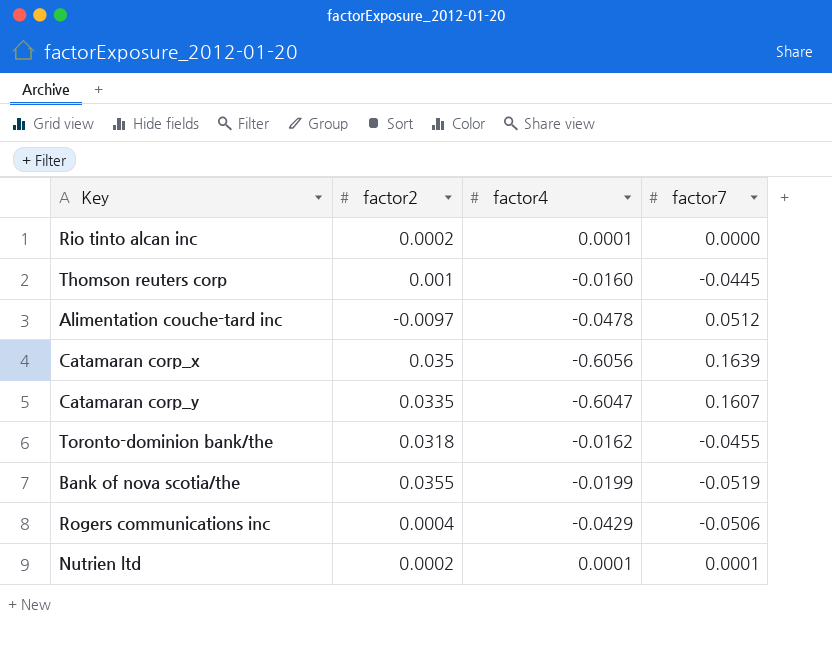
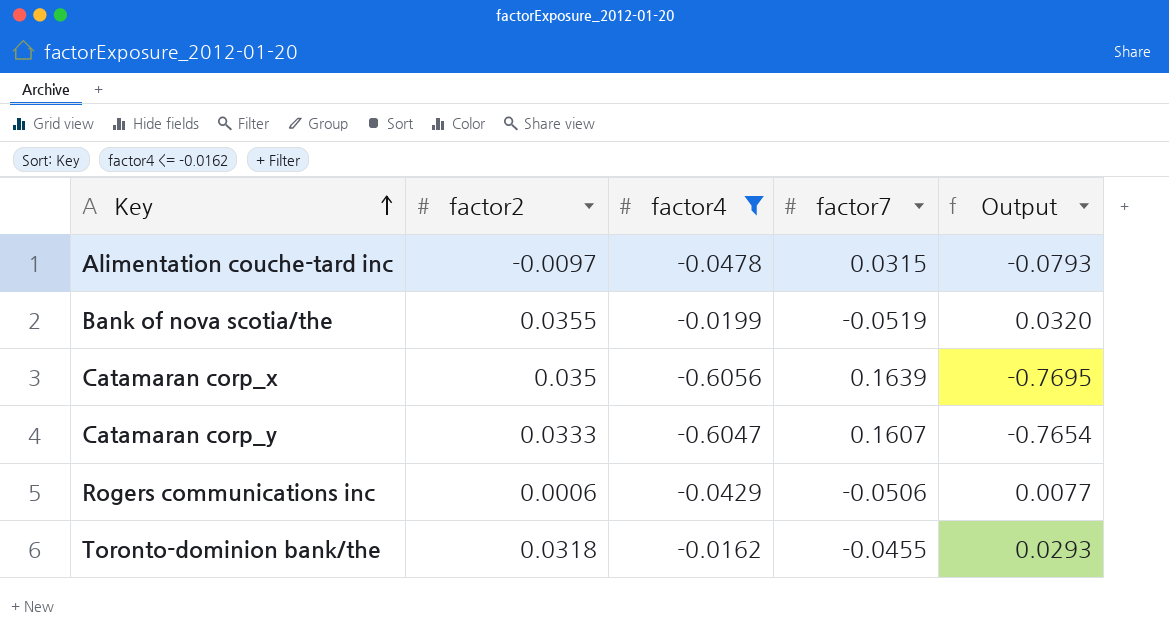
filter: none -> factor4 <= -0.0162
row order: none -> Key ascending
column Output | formula: none -> [factor4] - [factor7]
Alimentation couche-tard inc | factor7: 0.0512 -> 0.0315
Catamaran corp_y | factor2: 0.0335 -> 0.0333
Rogers communications inc | factor2: 0.0004 -> 0.0006

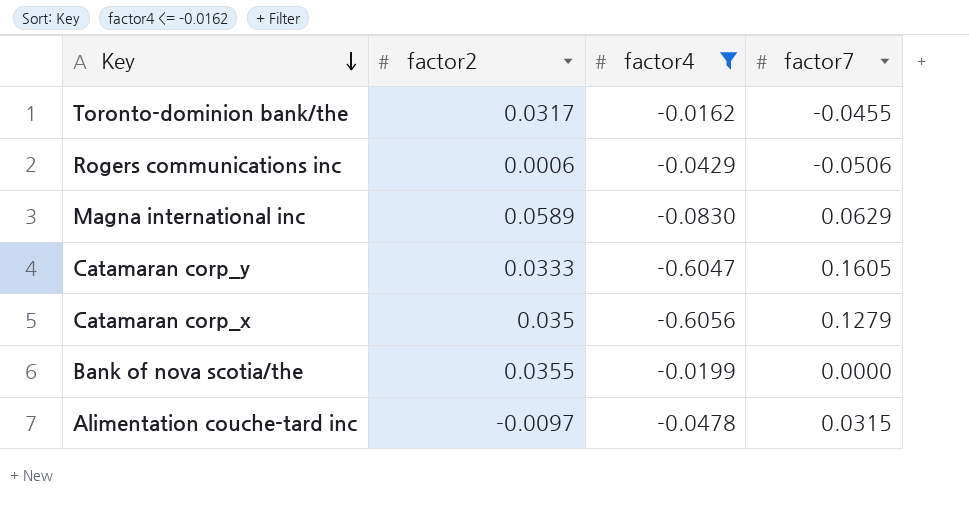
row order: Key ascending -> Key descending
column Output | formula: [factor4] - [factor7] -> none
Toronto-dominion bank/the | factor2: 0.0318 -> 0.0317
row Magna international inc: none -> 0.0589 | -0.0830 | 0.0629
Catamaran corp_y | factor7: 0.1607 -> 0.1605
Catamaran corp_x | factor7: 0.1639 -> 0.1279
Bank of nova scotia/the | factor7: -0.0519 -> 0.0000

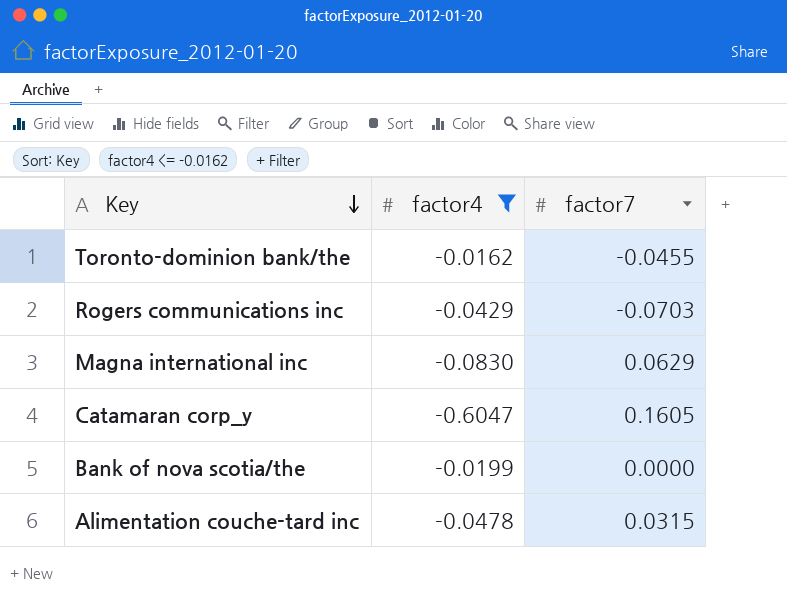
column factor2 | position: 2 -> none
row Catamaran corp_x: 0.035 | -0.6056 | 0.1279 -> none
Rogers communications inc | factor7: -0.0506 -> -0.0703

